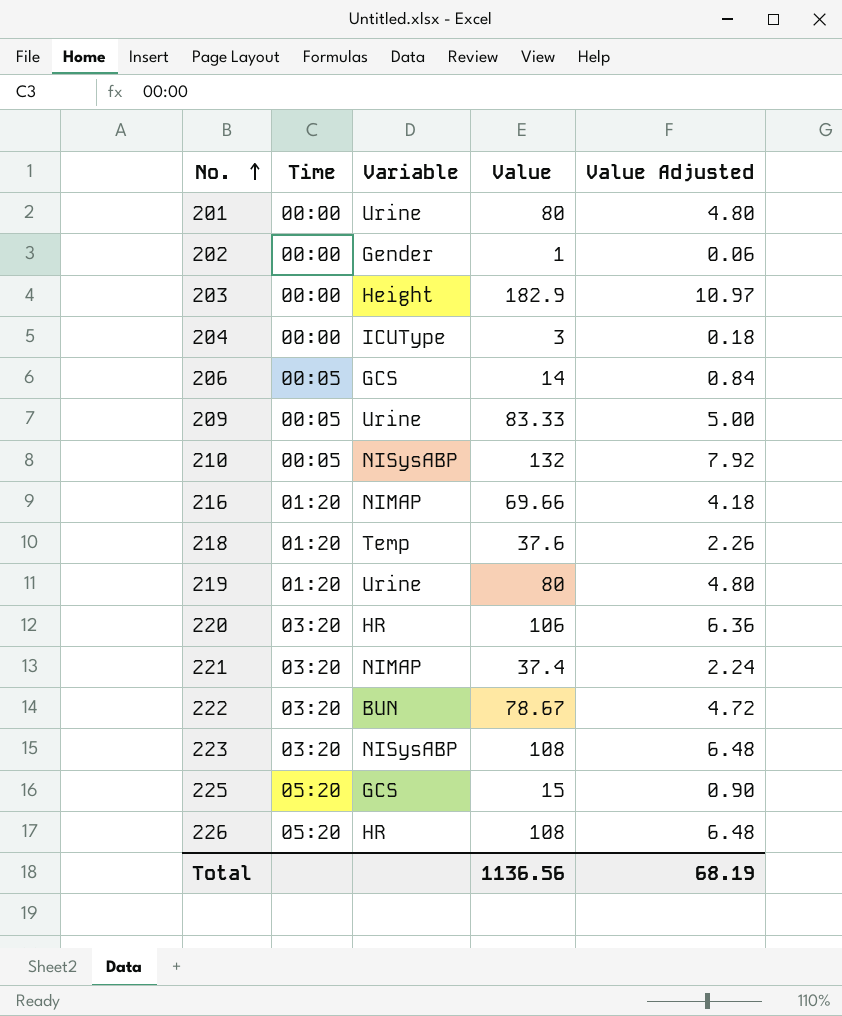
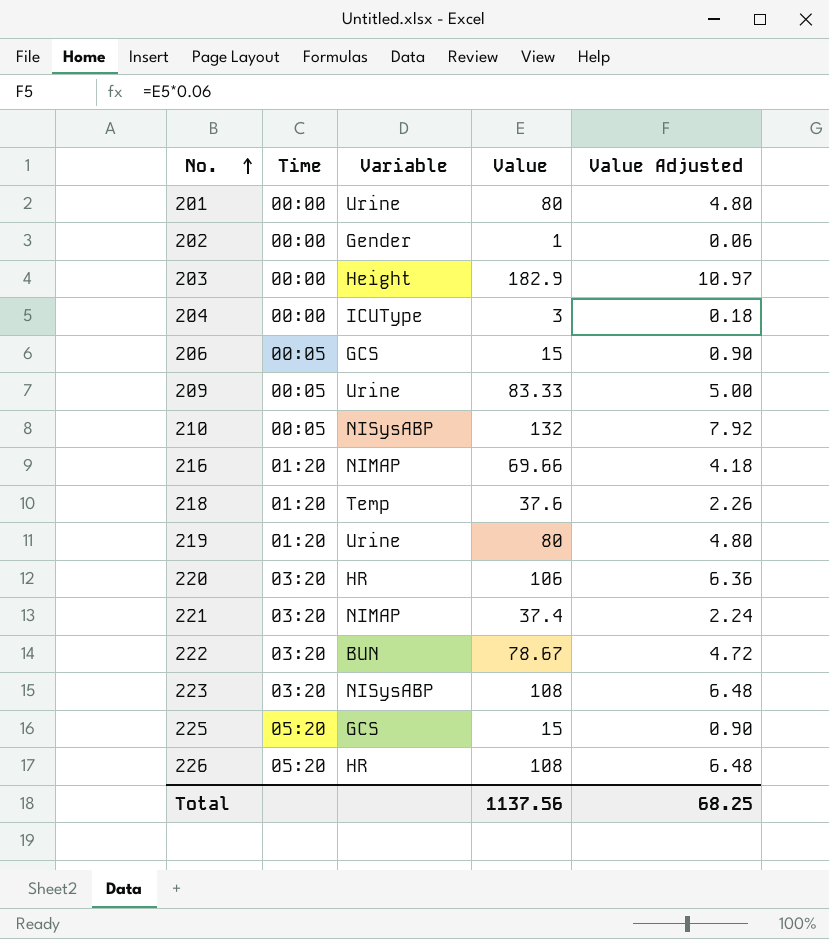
206 | Value: 14 -> 15
206 | Value Adjusted: 0.84 -> 0.90
Total | Value: 1136.56 -> 1137.56
Total | Value Adjusted: 68.19 -> 68.25

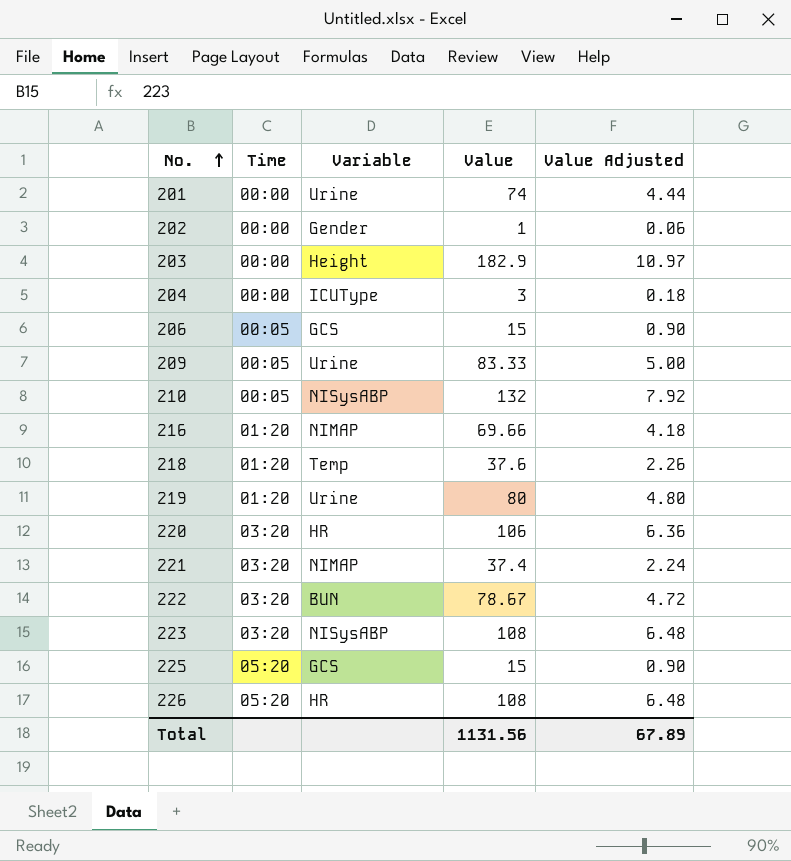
201 | Value: 80 -> 74
201 | Value Adjusted: 4.80 -> 4.44
Total | Value: 1137.56 -> 1131.56
Total | Value Adjusted: 68.25 -> 67.89

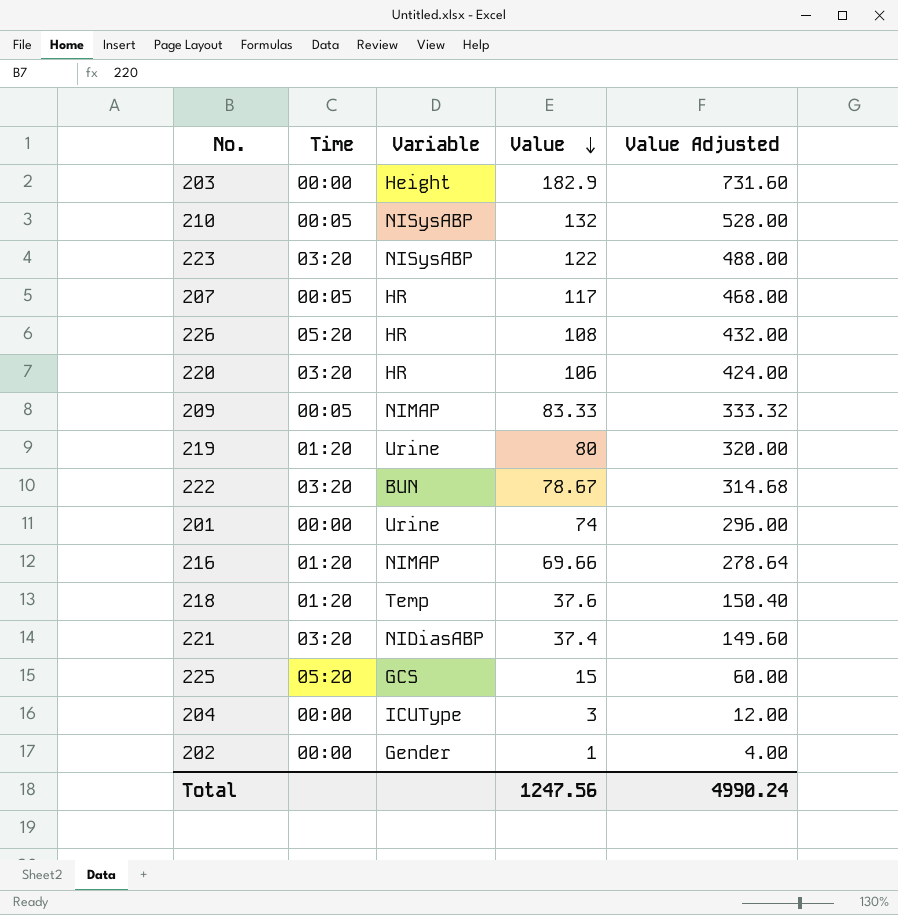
row order: No. ascending -> Value descending
column Value Adjusted | formula: [Value] * 0.06 -> [Value] * 4
row 206: 00:05 | GCS | 15 | 0.90 -> none
223 | Value: 108 -> 122
row 207: none -> 00:05 | HR | 117 | 468.00
209 | Variable: Urine -> NIMAP
221 | Variable: NIMAP -> NIDiasABP
Total | Value: 1131.56 -> 1247.56
Total | Value Adjusted: 67.89 -> 4990.24

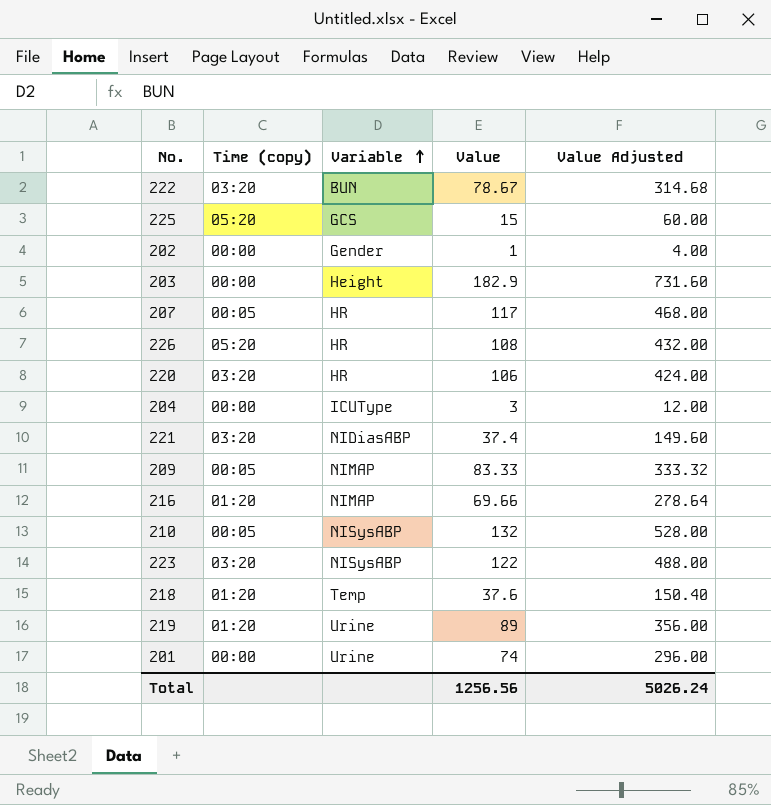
row order: Value descending -> Variable ascending
column name: Time -> Time (copy)
219 | Value: 80 -> 89
219 | Value Adjusted: 320.00 -> 356.00
Total | Value: 1247.56 -> 1256.56
Total | Value Adjusted: 4990.24 -> 5026.24

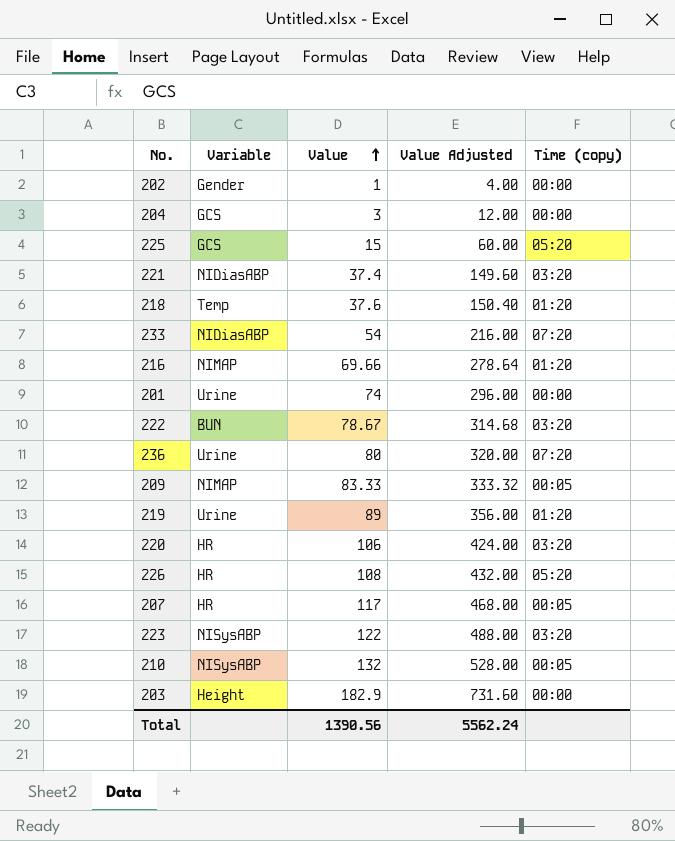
row order: Variable ascending -> Value ascending
column Time (copy) | position: 2 -> 5
204 | Variable: ICUType -> GCS
row 233: none -> NIDiasABP | 54 | 216.00 | 07:20
row 236: none -> Urine | 80 | 320.00 | 07:20
Total | Value: 1256.56 -> 1390.56
Total | Value Adjusted: 5026.24 -> 5562.24

